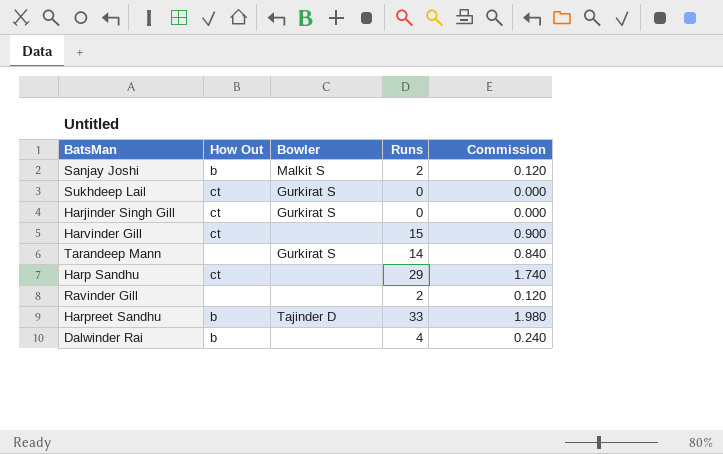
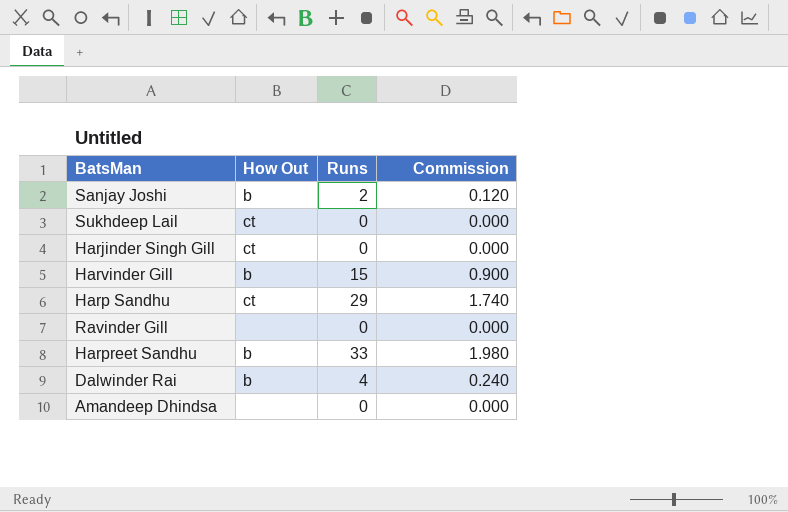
column Bowler | position: 3 -> none
row Tarandeep Mann: none | Gurkirat S | 14 | 0.840 -> none
Harvinder Gill | How Out: ct -> b
Ravinder Gill | Runs: 2 -> 0
Ravinder Gill | Commission: 0.120 -> 0.000
row Amandeep Dhindsa: none -> none | 0 | 0.000

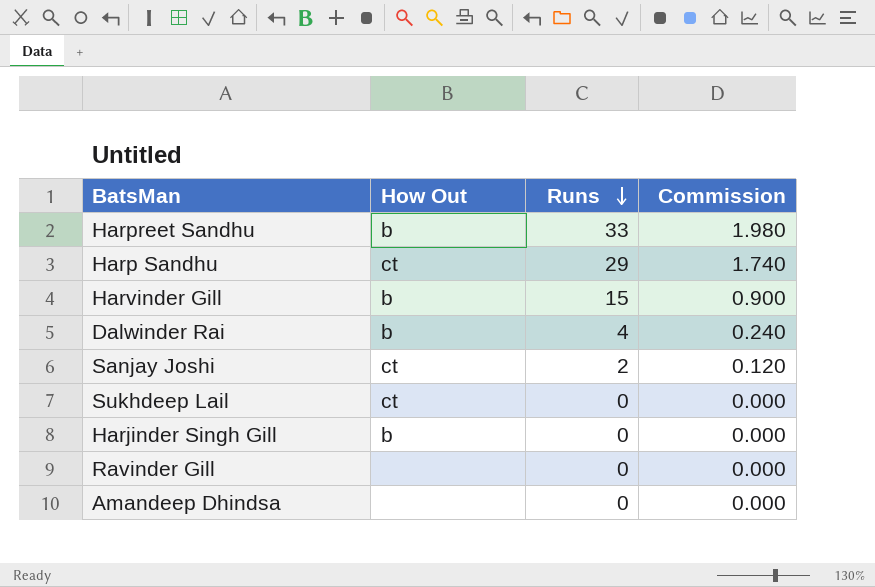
row order: none -> Runs descending
Sanjay Joshi | How Out: b -> ct
Harjinder Singh Gill | How Out: ct -> b

